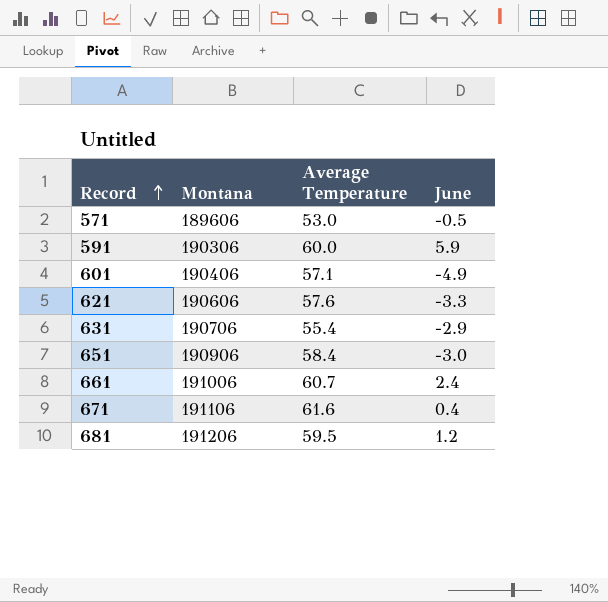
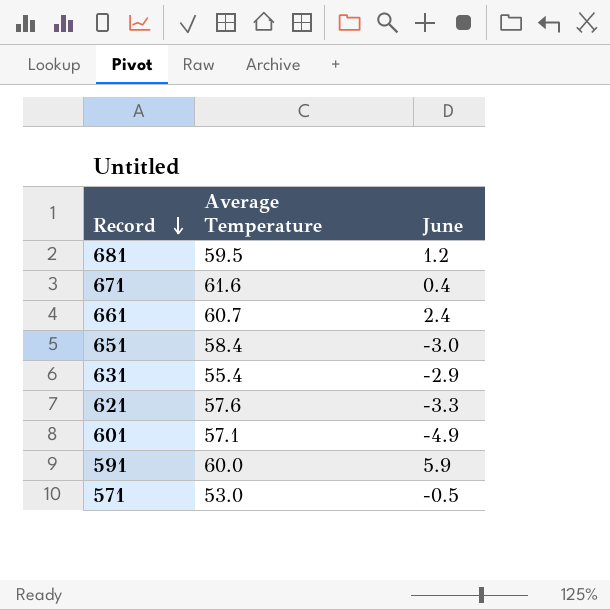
row order: Record ascending -> Record descending
column Montana | position: 2 -> none

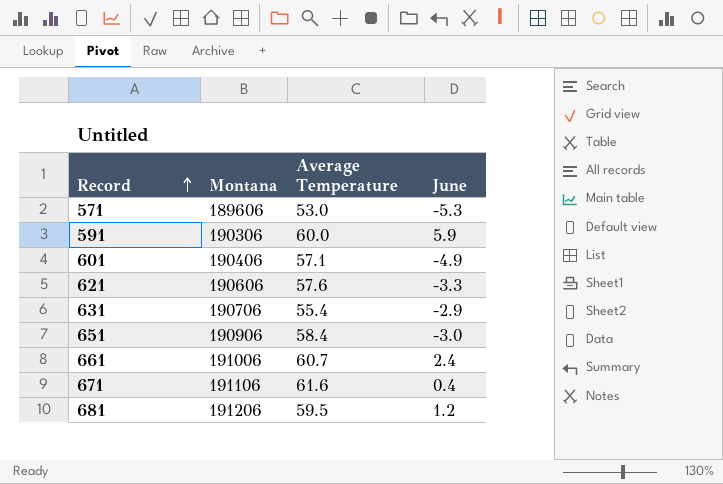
row order: Record descending -> Record ascending
column Montana | position: none -> 2
571 | June: -0.5 -> -5.3

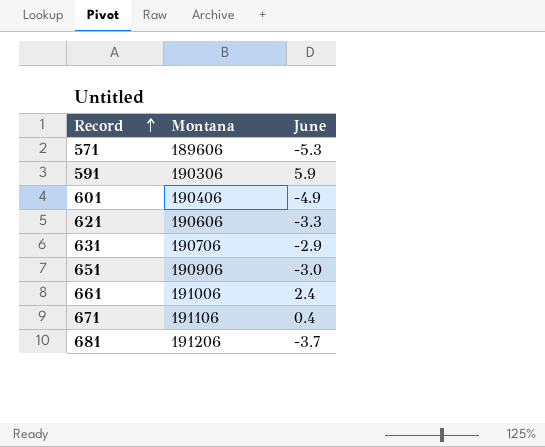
column Average Temperature | position: 3 -> none
681 | June: 1.2 -> -3.7

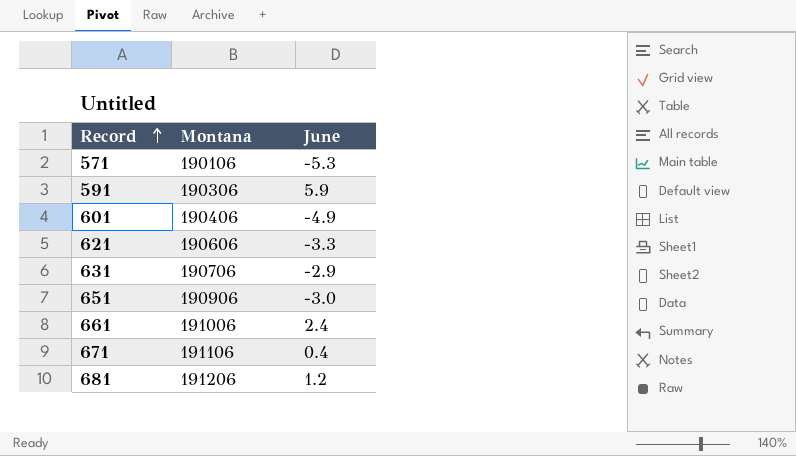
571 | Montana: 189606 -> 190106
681 | June: -3.7 -> 1.2

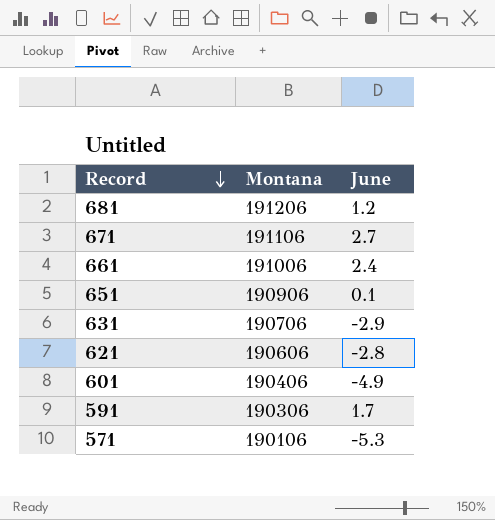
row order: Record ascending -> Record descending
671 | June: 0.4 -> 2.7
651 | June: -3.0 -> 0.1
621 | June: -3.3 -> -2.8
591 | June: 5.9 -> 1.7

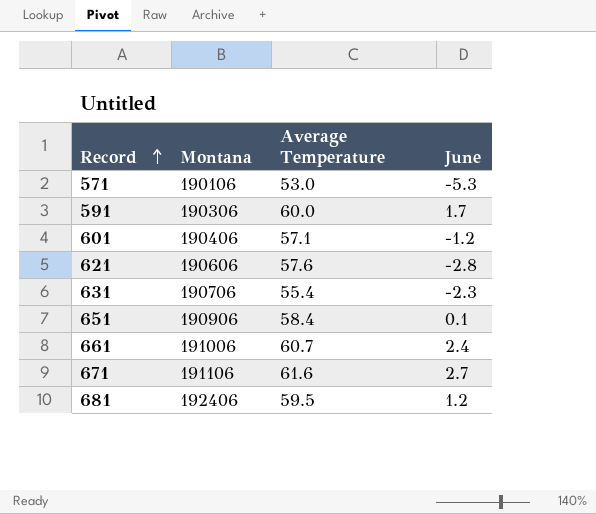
row order: Record descending -> Record ascending
column Average Temperature | position: none -> 3
601 | June: -4.9 -> -1.2
631 | June: -2.9 -> -2.3
681 | Montana: 191206 -> 192406

